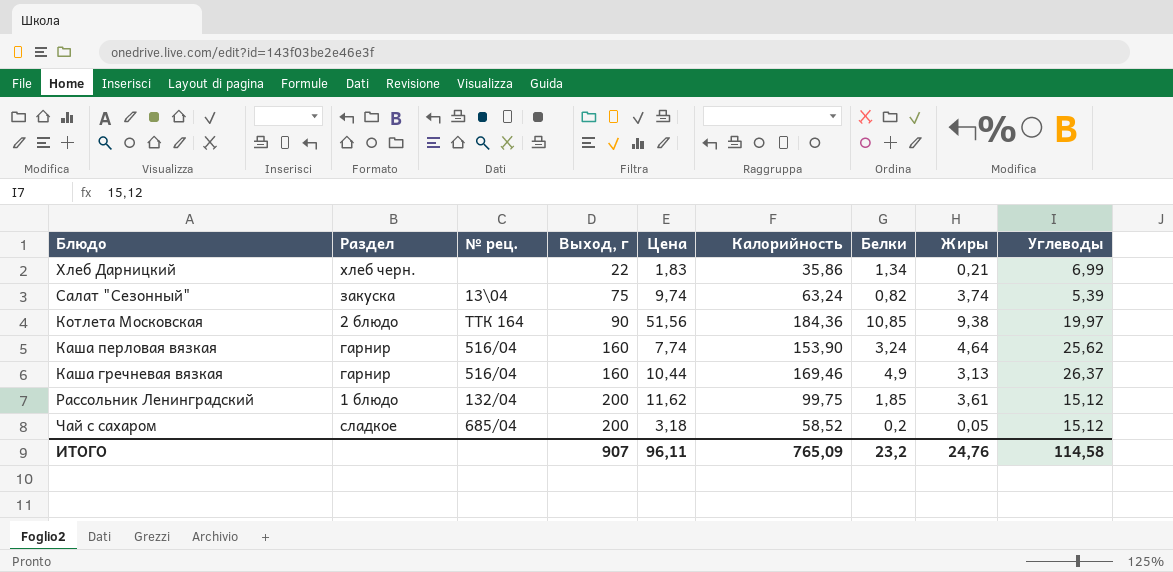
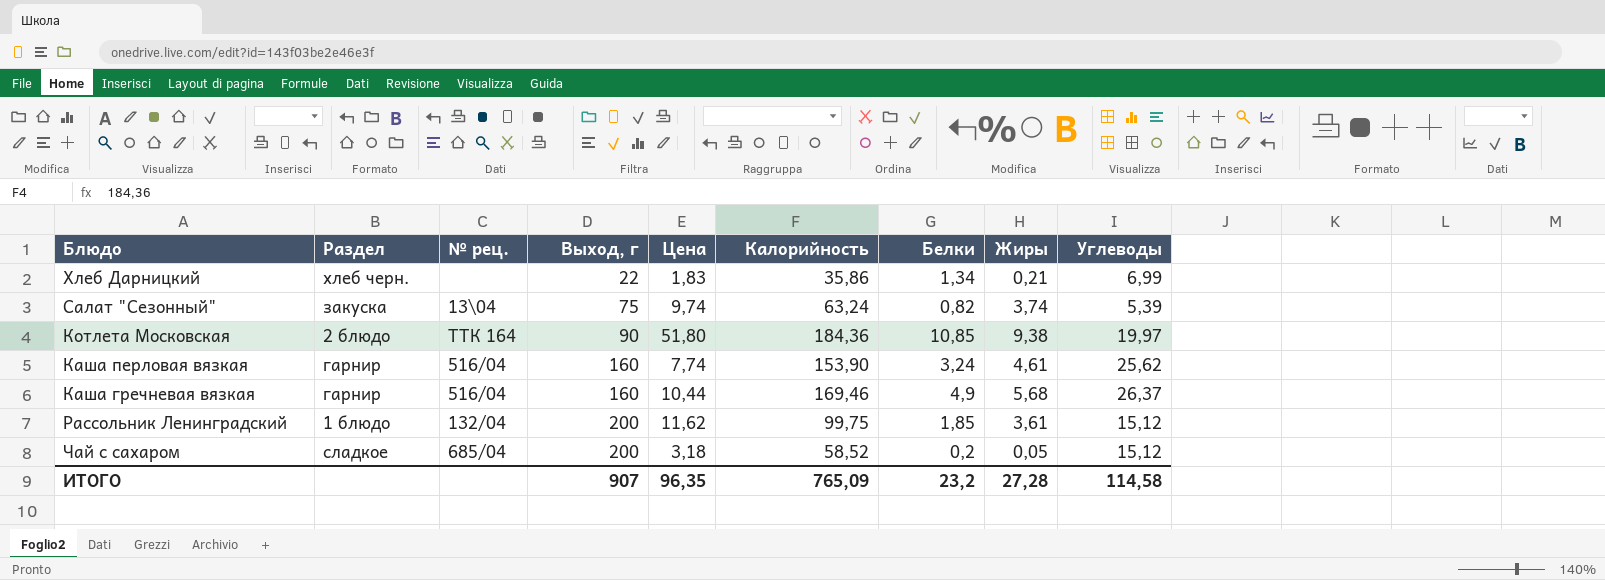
Котлета Московская | Цена: 51,56 -> 51,80
Каша перловая вязкая | Жиры: 4,64 -> 4,61
Каша гречневая вязкая | Жиры: 3,13 -> 5,68
ИТОГО | Цена: 96,11 -> 96,35
ИТОГО | Жиры: 24,76 -> 27,28

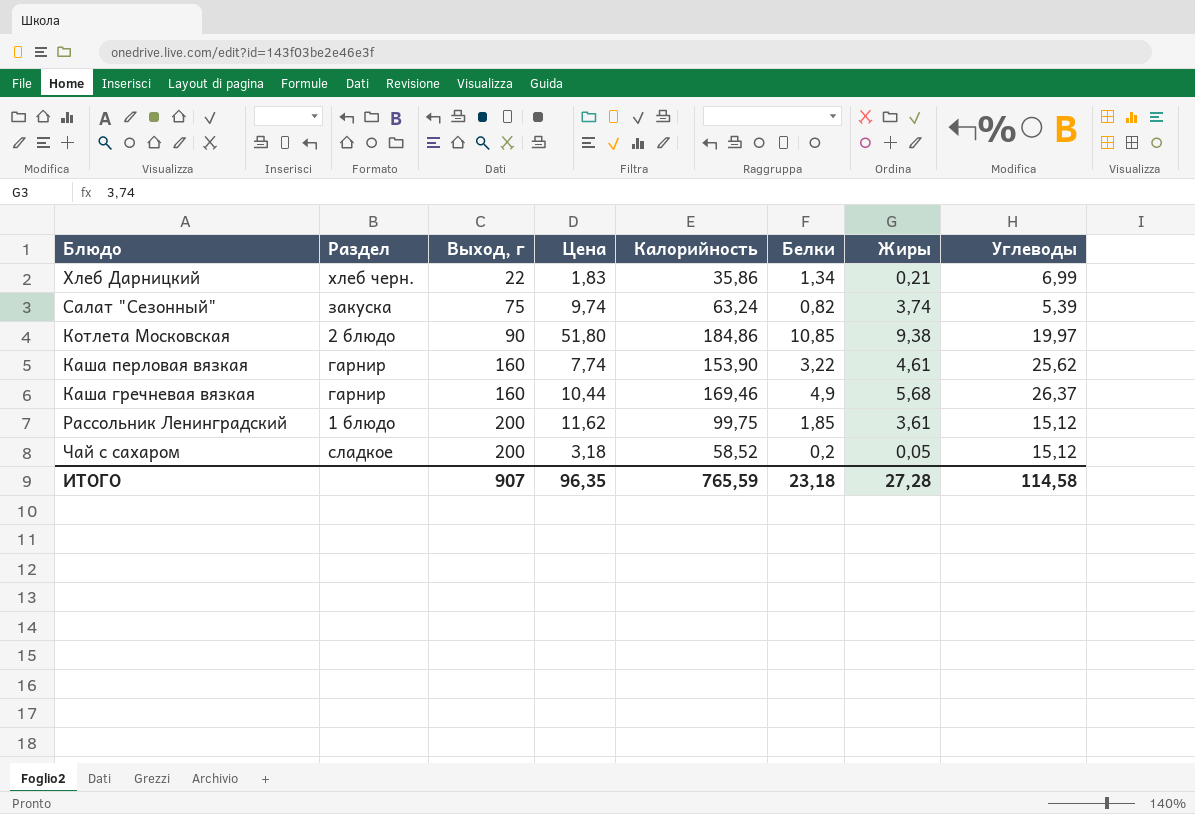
column № рец. | position: 3 -> none
Котлета Московская | Калорийность: 184,36 -> 184,86
Каша перловая вязкая | Белки: 3,24 -> 3,22
ИТОГО | Калорийность: 765,09 -> 765,59
ИТОГО | Белки: 23,2 -> 23,18

